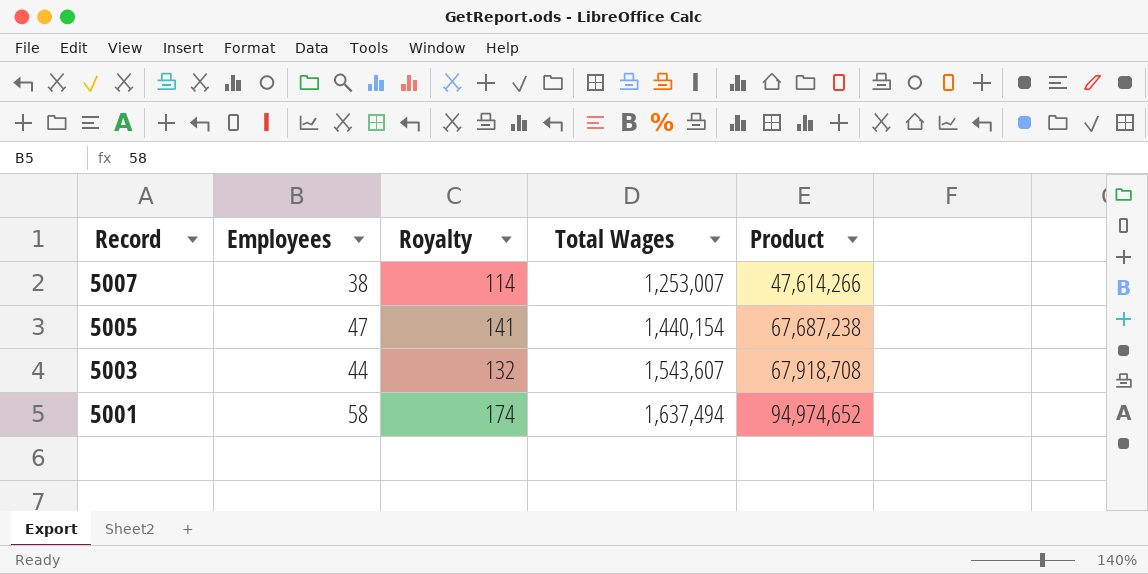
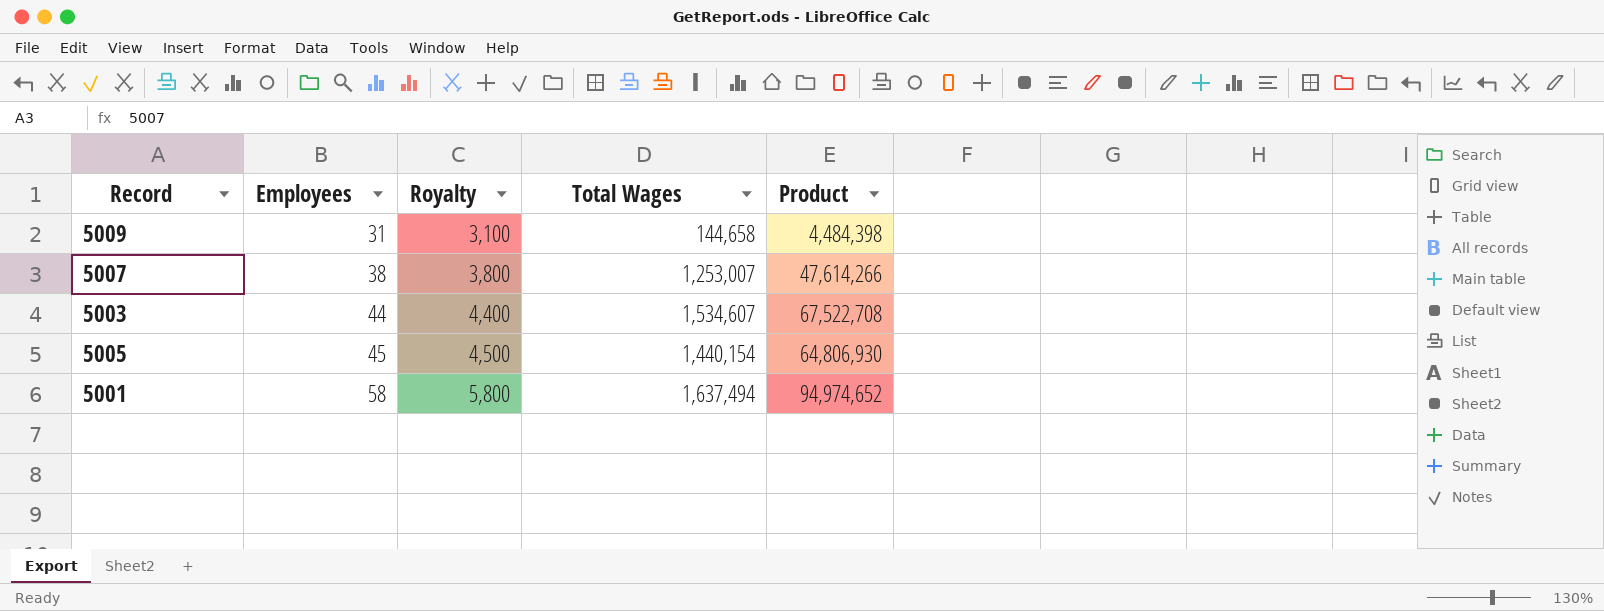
row order: Record descending -> Employees ascending
column Royalty | formula: [Employees] * 3 -> [Employees] * 100
row 5009: none -> 31 | 3,100 | 144,658 | 4,484,398
5003 | Total Wages: 1,543,607 -> 1,534,607
5003 | Product: 67,918,708 -> 67,522,708
5005 | Employees: 47 -> 45
5005 | Product: 67,687,238 -> 64,806,930

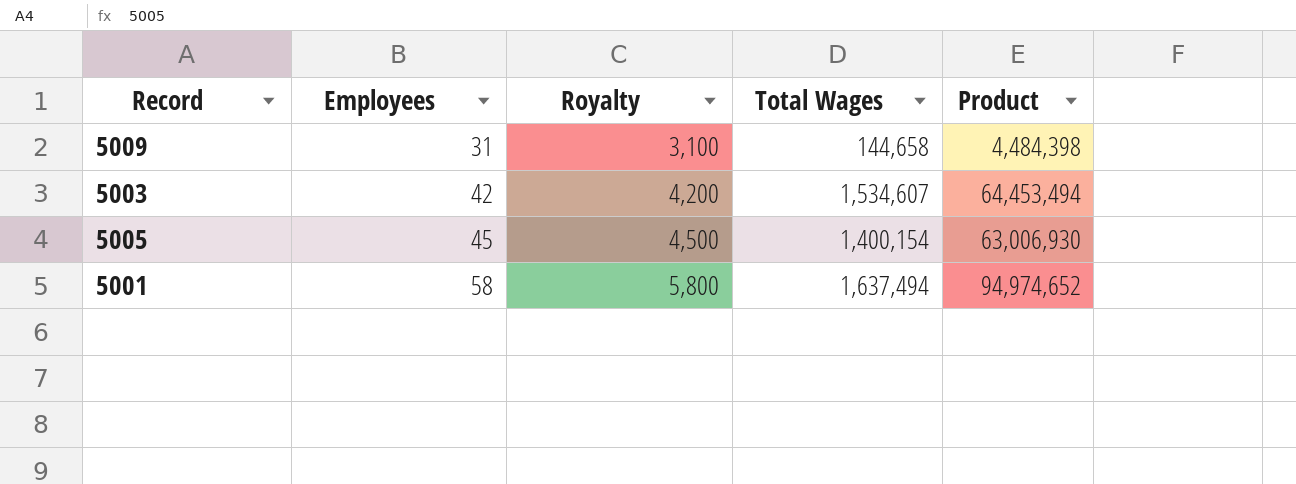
row 5007: 38 | 3,800 | 1,253,007 | 47,614,266 -> none
5003 | Employees: 44 -> 42
5003 | Royalty: 4,400 -> 4,200
5003 | Product: 67,522,708 -> 64,453,494
5005 | Total Wages: 1,440,154 -> 1,400,154
5005 | Product: 64,806,930 -> 63,006,930

